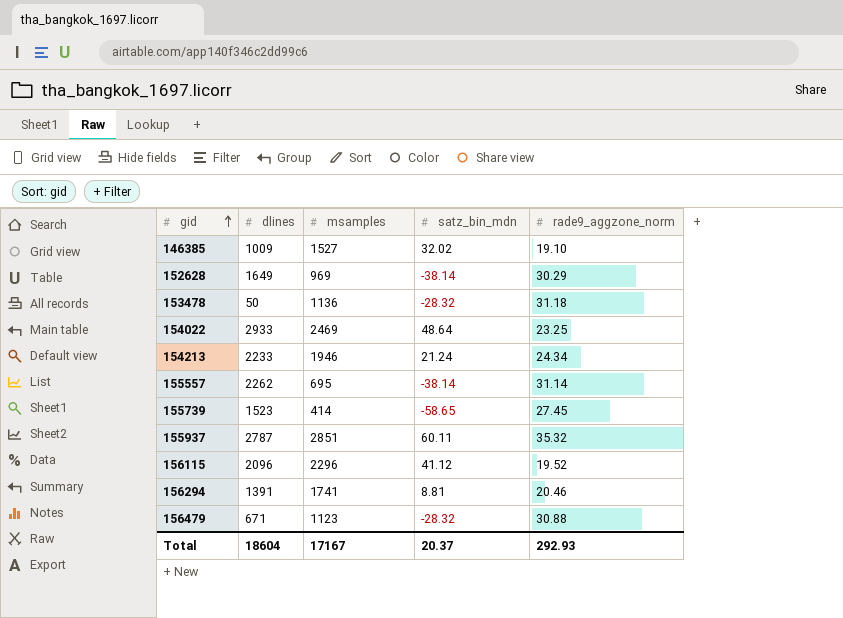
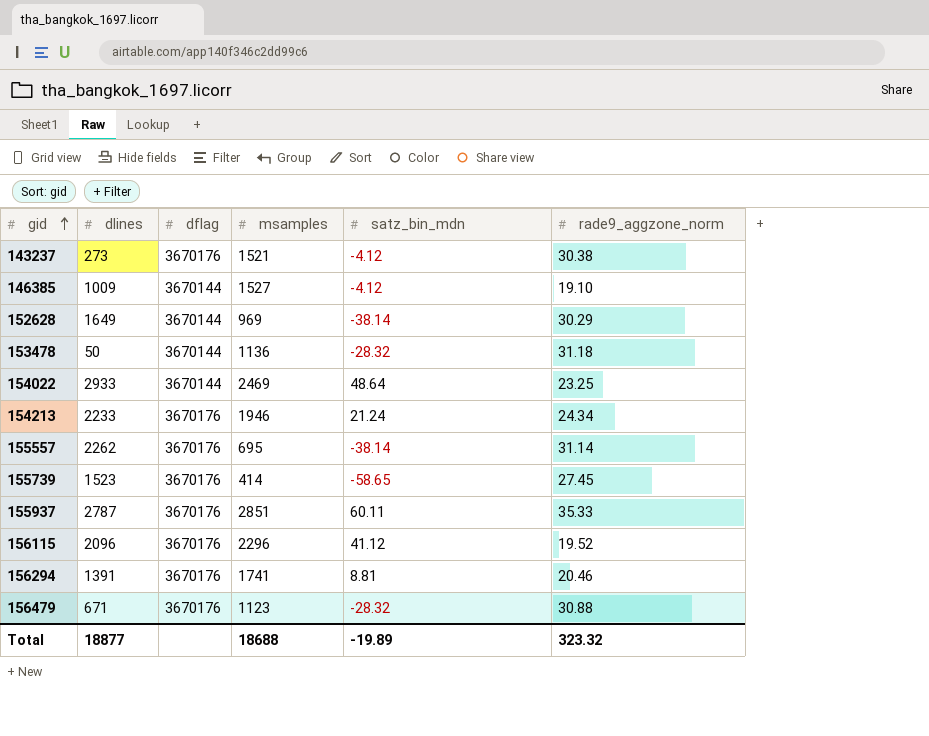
column dflag | position: none -> 3
row 143237: none -> 273 | 3670176 | 1521 | -4.12 | 30.38
146385 | satz_bin_mdn: 32.02 -> -4.12
155937 | rade9_aggzone_norm: 35.32 -> 35.33
Total | dlines: 18604 -> 18877
Total | msamples: 17167 -> 18688
Total | satz_bin_mdn: 20.37 -> -19.89
Total | rade9_aggzone_norm: 292.93 -> 323.32

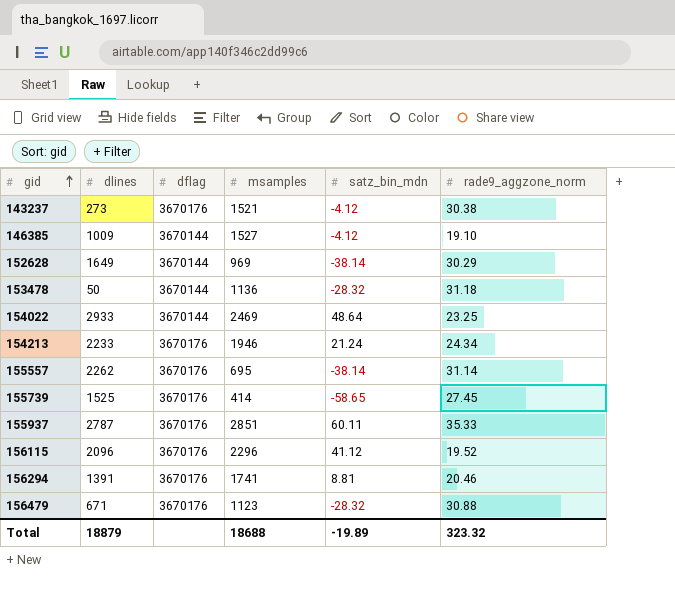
155739 | dlines: 1523 -> 1525
Total | dlines: 18877 -> 18879

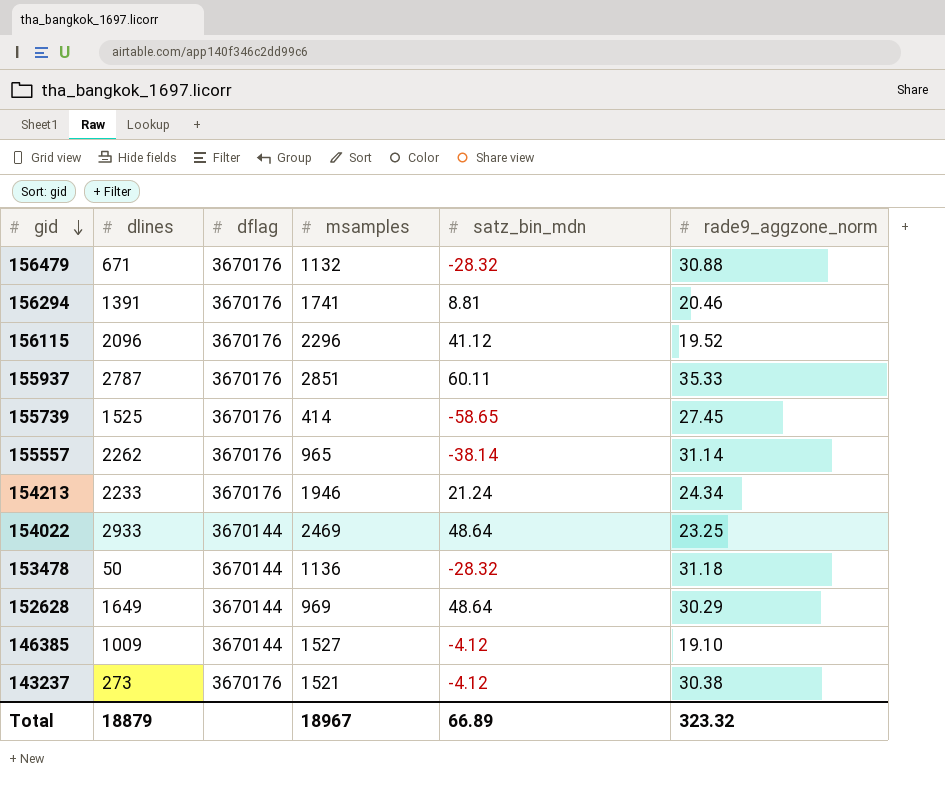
row order: gid ascending -> gid descending
156479 | msamples: 1123 -> 1132
155557 | msamples: 695 -> 965
152628 | satz_bin_mdn: -38.14 -> 48.64
Total | msamples: 18688 -> 18967
Total | satz_bin_mdn: -19.89 -> 66.89

